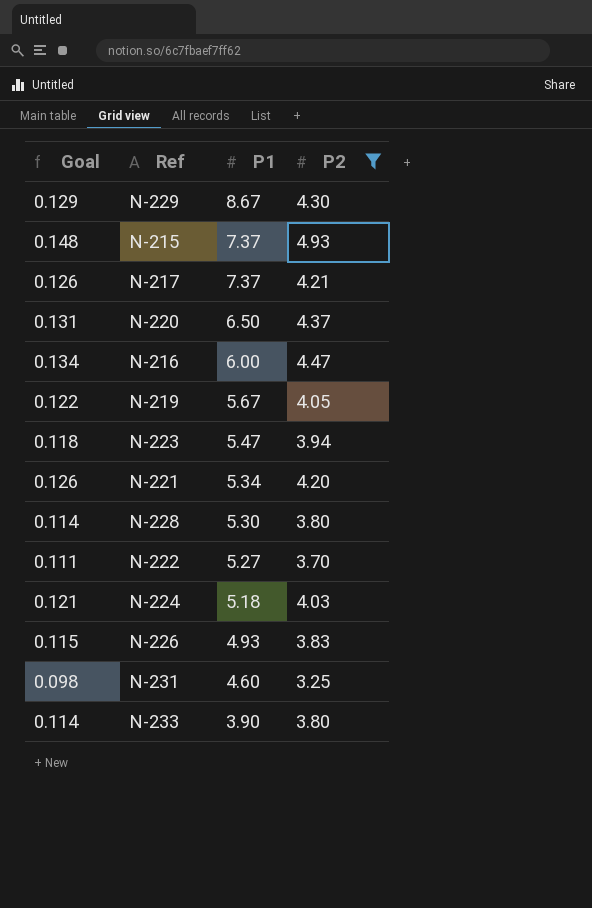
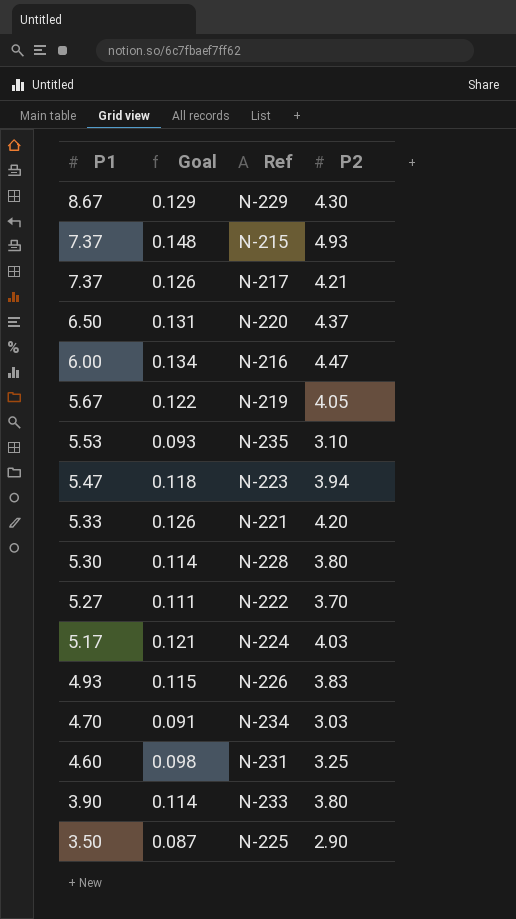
filter: P2 >= 3.25 -> none
column P1 | position: 3 -> 1
N-221 | P1: 5.34 -> 5.33
N-224 | P1: 5.18 -> 5.17

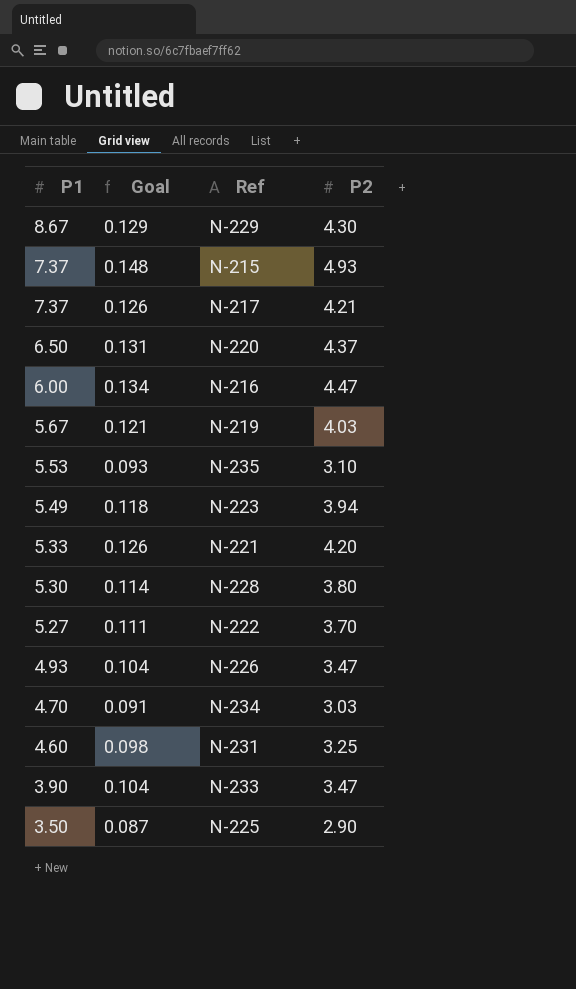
row N-224: 5.17 | 0.121 | 4.03 -> none
N-219 | Goal: 0.122 -> 0.121
N-219 | P2: 4.05 -> 4.03
N-223 | P1: 5.47 -> 5.49
N-226 | Goal: 0.115 -> 0.104
N-226 | P2: 3.83 -> 3.47
N-233 | Goal: 0.114 -> 0.104
N-233 | P2: 3.80 -> 3.47

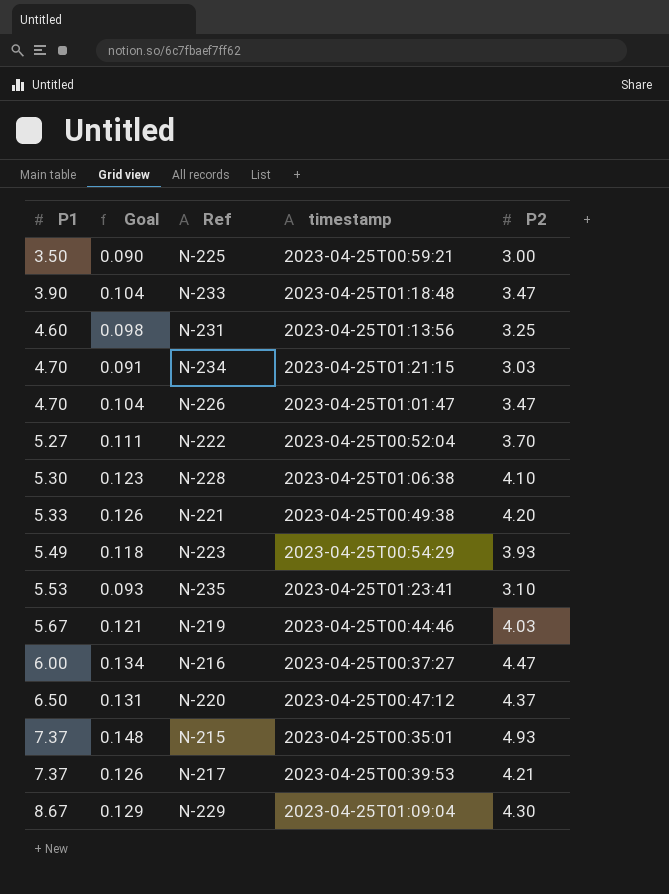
row order: P1 descending -> P1 ascending
column timestamp | position: none -> 4
N-225 | Goal: 0.087 -> 0.090
N-225 | P2: 2.90 -> 3.00
N-226 | P1: 4.93 -> 4.70
N-228 | Goal: 0.114 -> 0.123
N-228 | P2: 3.80 -> 4.10
N-223 | P2: 3.94 -> 3.93

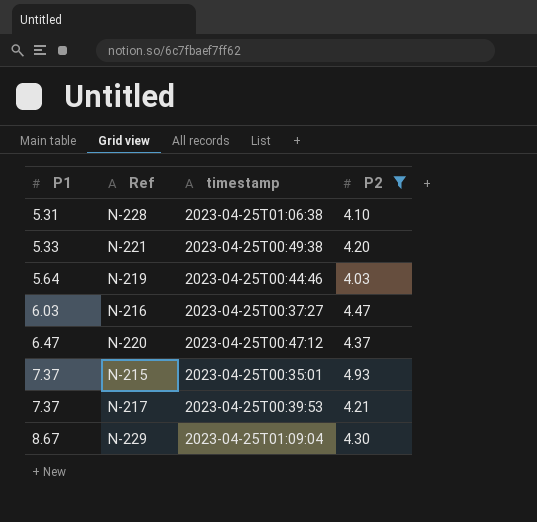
filter: none -> P2 >= 4.03
column Goal | formula: [P2] * 0.03 -> none
N-228 | P1: 5.30 -> 5.31
N-219 | P1: 5.67 -> 5.64
N-216 | P1: 6.00 -> 6.03
N-220 | P1: 6.50 -> 6.47

